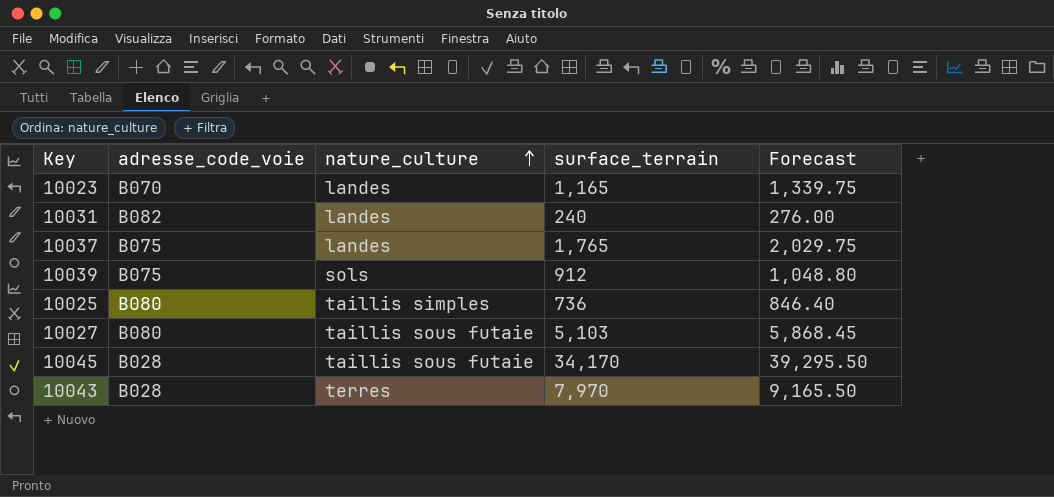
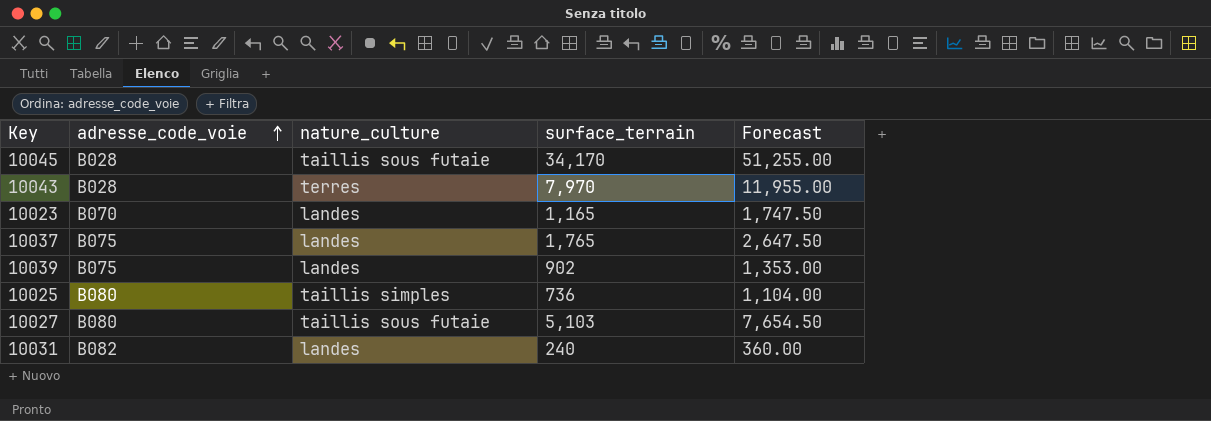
row order: nature_culture ascending -> adresse_code_voie ascending
column Forecast | formula: [surface_terrain] * 1.15 -> [surface_terrain] * 1.5
10039 | nature_culture: sols -> landes
10039 | surface_terrain: 912 -> 902

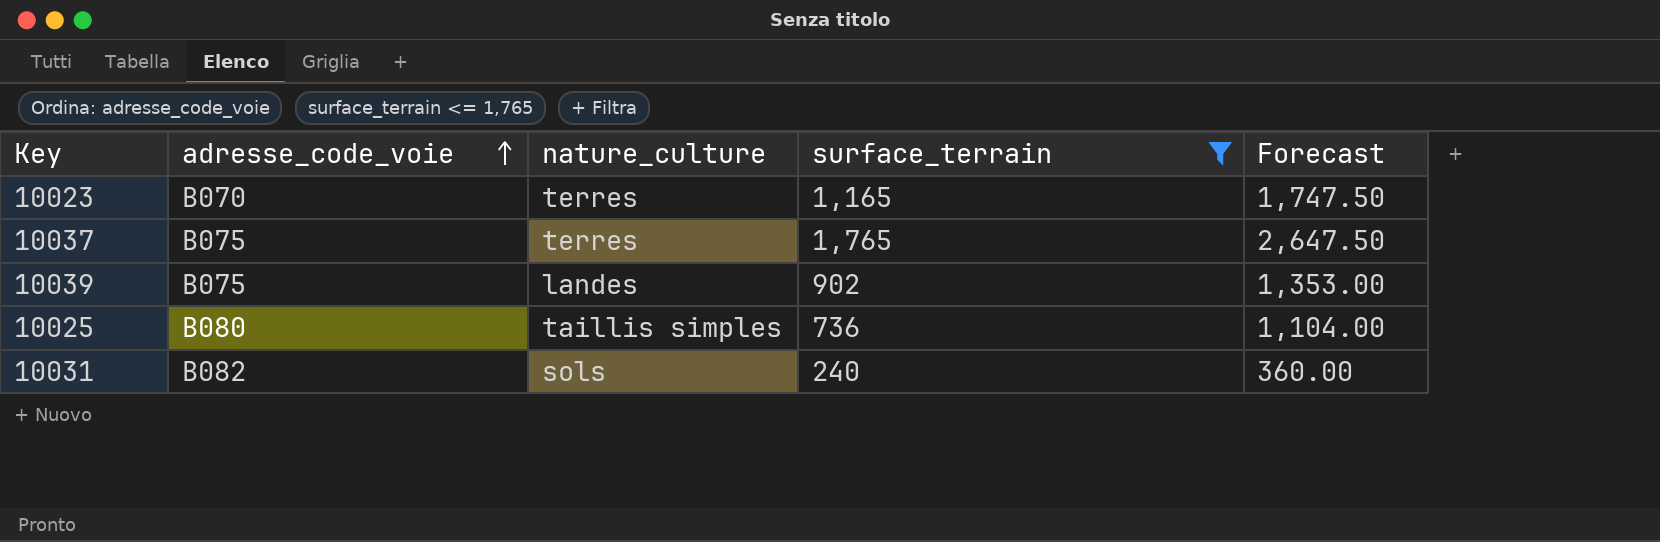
filter: none -> surface_terrain <= 1,765
10023 | nature_culture: landes -> terres
10037 | nature_culture: landes -> terres
10031 | nature_culture: landes -> sols

